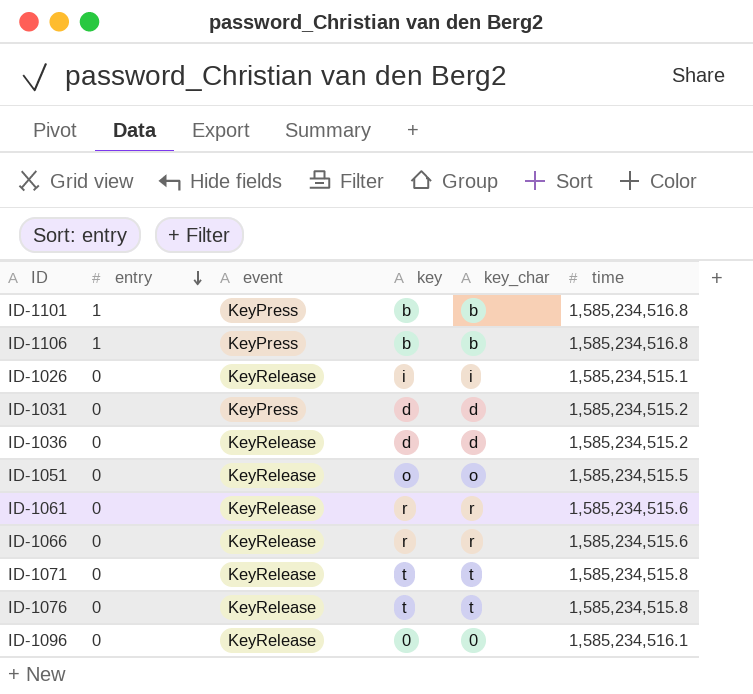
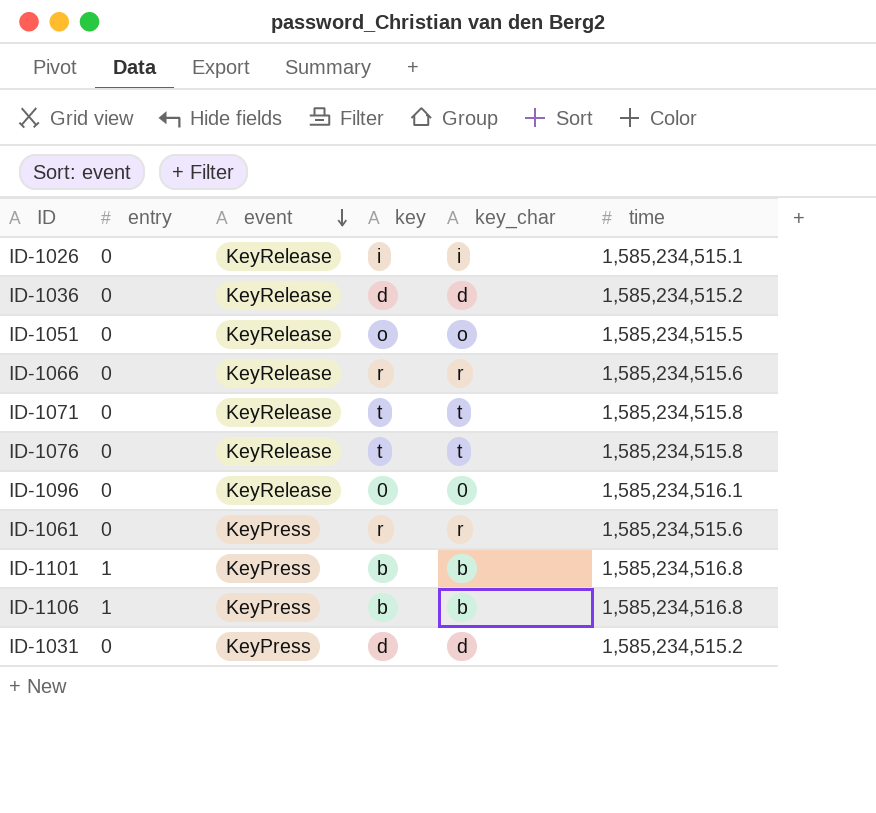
row order: entry descending -> event descending
ID-1061 | event: KeyRelease -> KeyPress

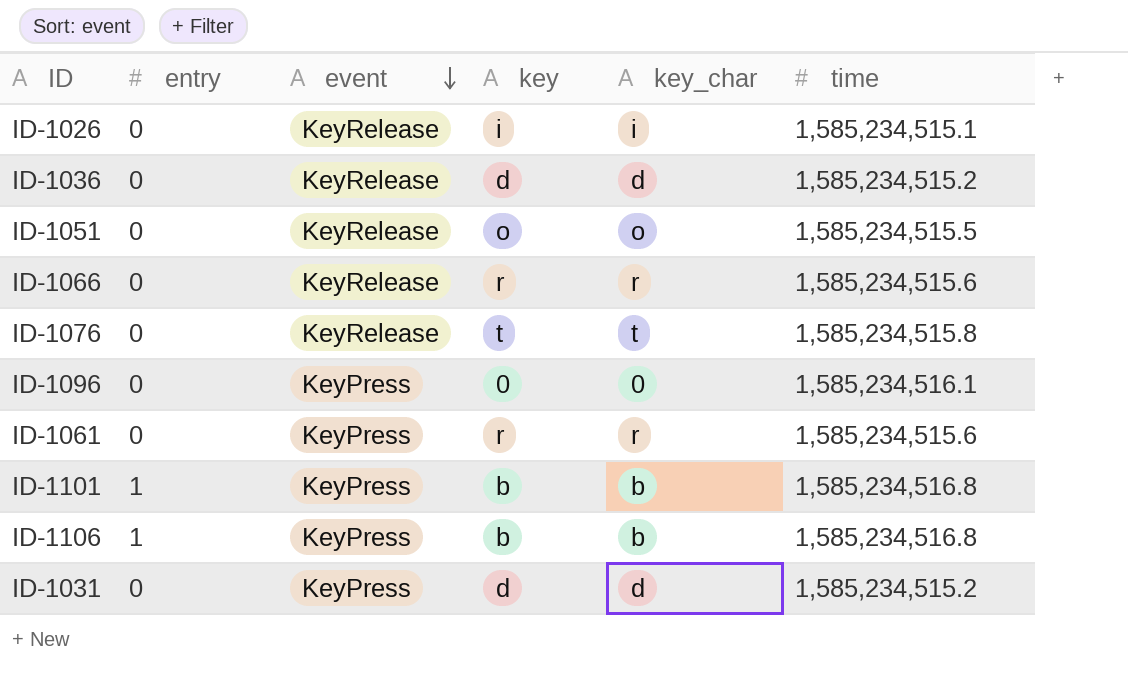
row ID-1071: 0 | KeyRelease | t | t | 1,585,234,515.8 -> none
ID-1096 | event: KeyRelease -> KeyPress

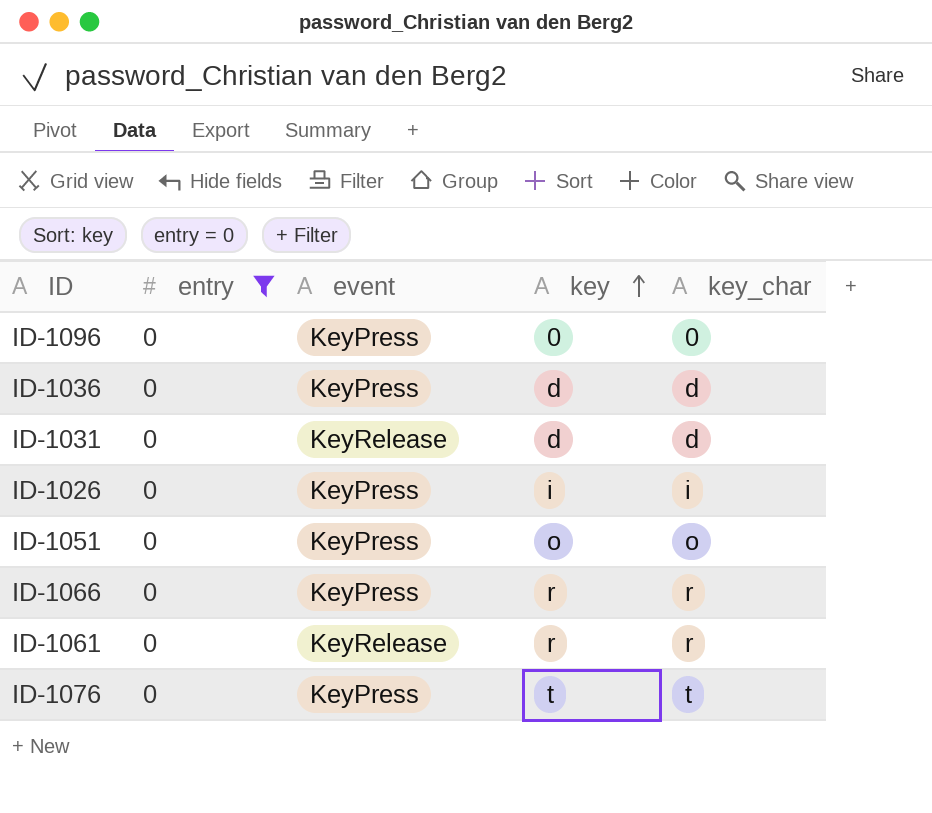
filter: none -> entry = 0
row order: event descending -> key ascending
column time | position: 6 -> none
ID-1036 | event: KeyRelease -> KeyPress
ID-1031 | event: KeyPress -> KeyRelease
ID-1026 | event: KeyRelease -> KeyPress
ID-1051 | event: KeyRelease -> KeyPress
ID-1066 | event: KeyRelease -> KeyPress
ID-1061 | event: KeyPress -> KeyRelease
ID-1076 | event: KeyRelease -> KeyPress

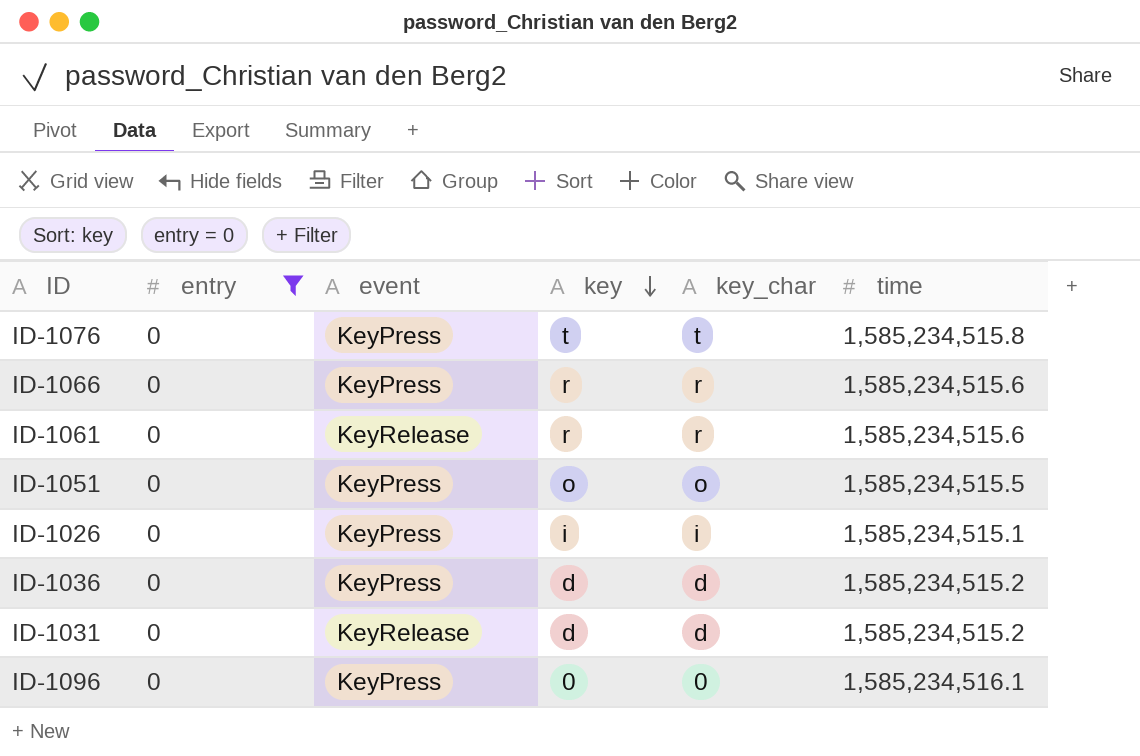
row order: key ascending -> key descending
column time | position: none -> 6

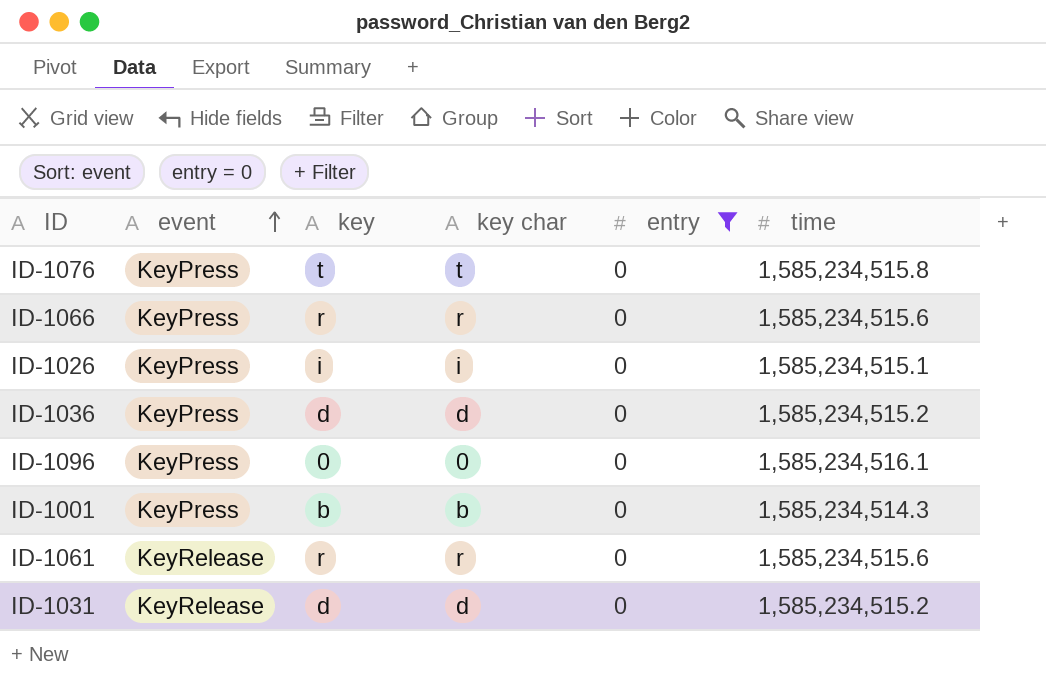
row order: key descending -> event ascending
column name: key_char -> key char
column entry | position: 2 -> 5
row ID-1051: 0 | KeyPress | o | o | 1,585,234,515.5 -> none
row ID-1001: none -> KeyPress | b | b | 0 | 1,585,234,514.3

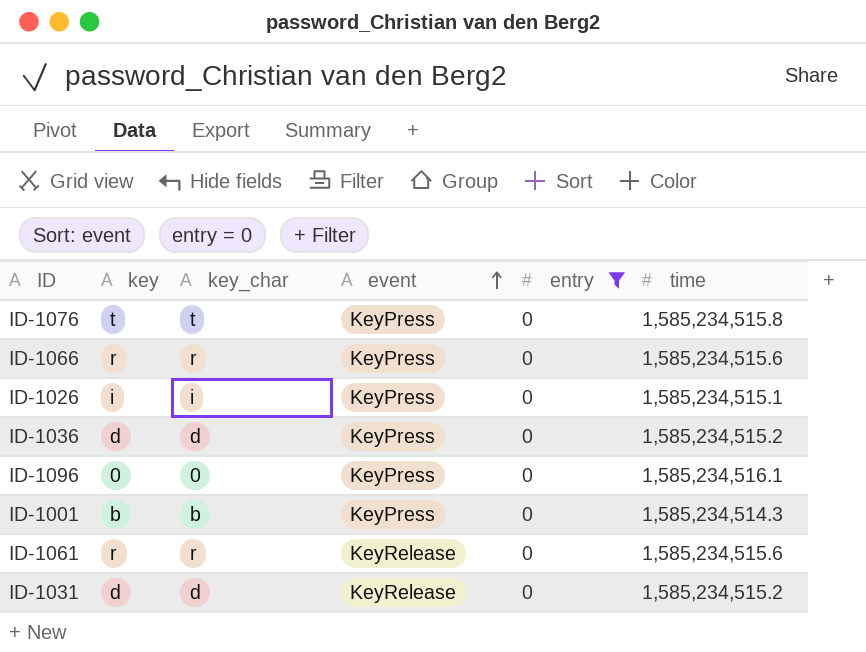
column name: key char -> key_char
column event | position: 2 -> 4

